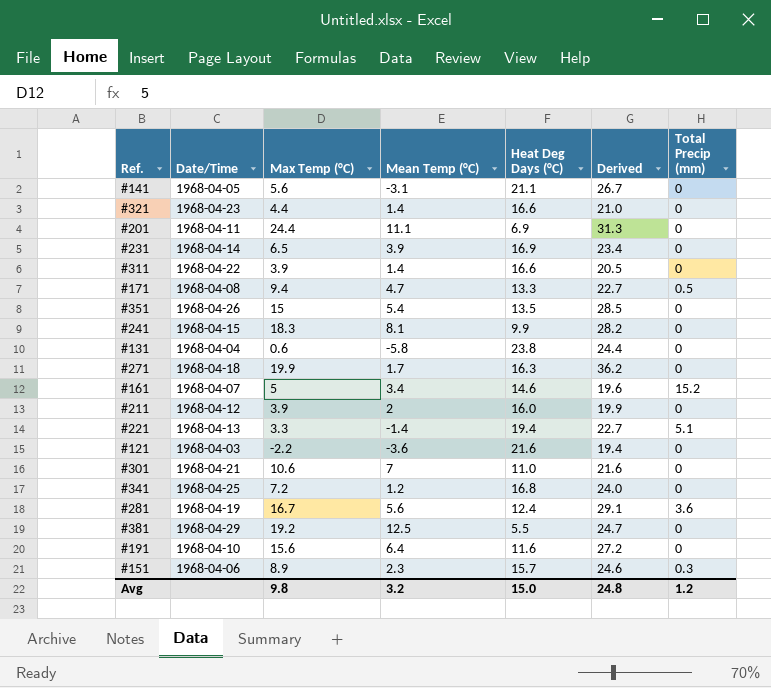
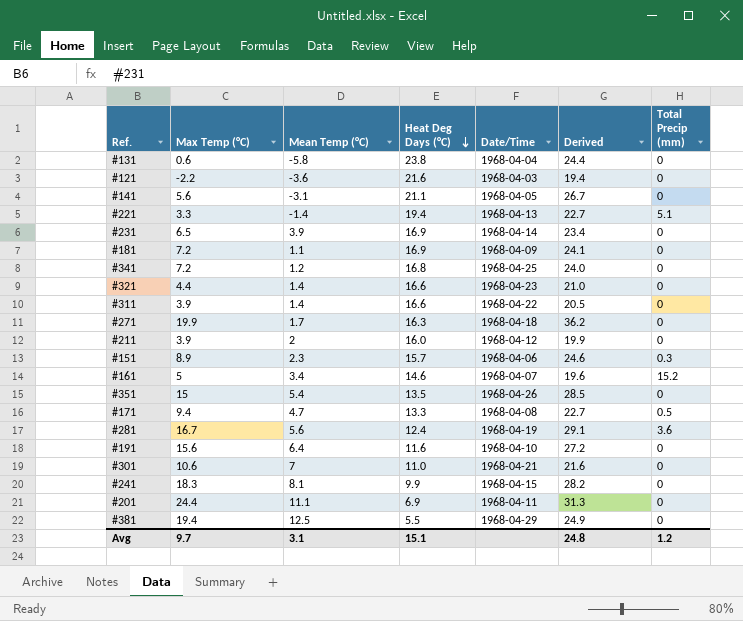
row order: none -> Heat Deg Days (°C) descending
column Date/Time | position: 2 -> 5
row #181: none -> 7.2 | 1.1 | 16.9 | 1968-04-09 | 24.1 | 0
#381 | Max Temp (°C): 19.2 -> 19.4
#381 | Derived: 24.7 -> 24.9
Avg | Max Temp (°C): 9.8 -> 9.7
Avg | Mean Temp (°C): 3.2 -> 3.1
Avg | Heat Deg Days (°C): 15.0 -> 15.1

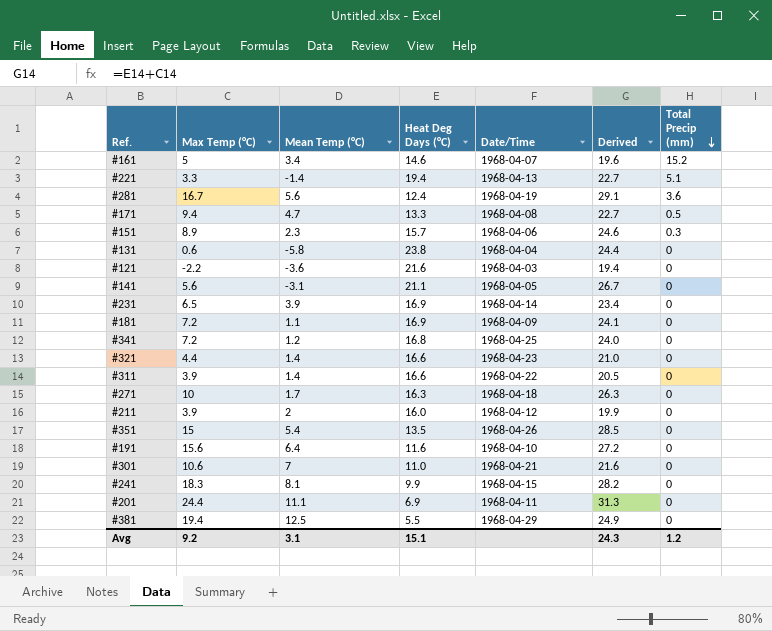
row order: Heat Deg Days (°C) descending -> Total Precip (mm) descending
#271 | Max Temp (°C): 19.9 -> 10
#271 | Derived: 36.2 -> 26.3
Avg | Max Temp (°C): 9.7 -> 9.2
Avg | Derived: 24.8 -> 24.3

